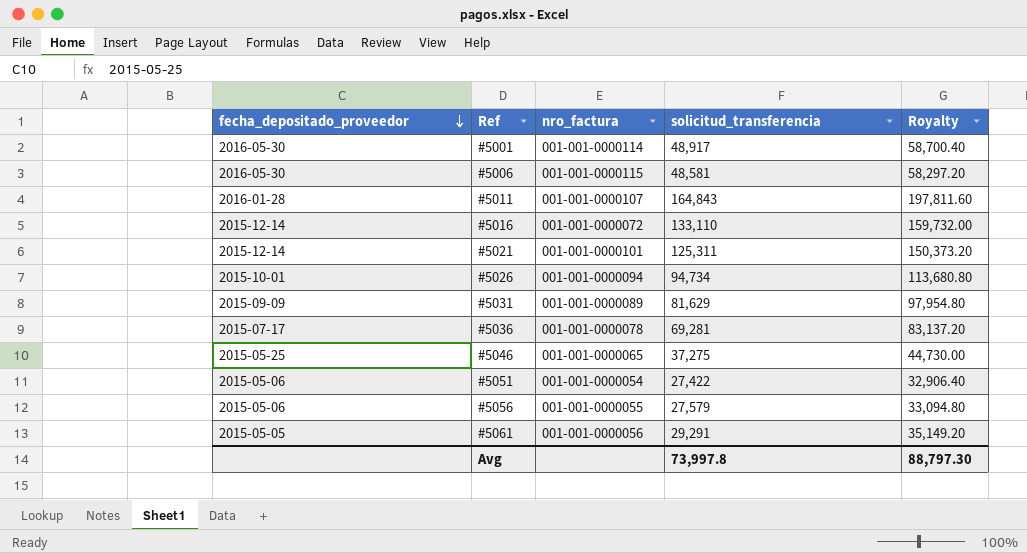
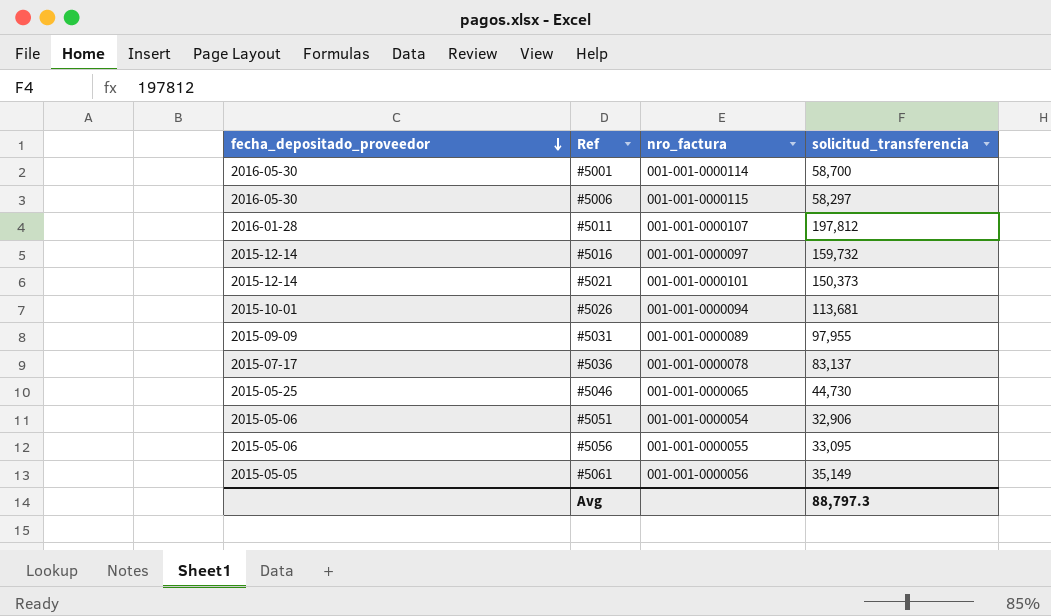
column Royalty | formula: [solicitud_transferencia] * 1.2 -> none
#5001 | solicitud_transferencia: 48,917 -> 58,700
#5006 | solicitud_transferencia: 48,581 -> 58,297
#5011 | solicitud_transferencia: 164,843 -> 197,812
#5016 | nro_factura: 001-001-0000072 -> 001-001-0000097
#5016 | solicitud_transferencia: 133,110 -> 159,732
#5021 | solicitud_transferencia: 125,311 -> 150,373
#5026 | solicitud_transferencia: 94,734 -> 113,681
#5031 | solicitud_transferencia: 81,629 -> 97,955
#5036 | solicitud_transferencia: 69,281 -> 83,137
#5046 | solicitud_transferencia: 37,275 -> 44,730
#5051 | solicitud_transferencia: 27,422 -> 32,906
#5056 | solicitud_transferencia: 27,579 -> 33,095
#5061 | solicitud_transferencia: 29,291 -> 35,149
Avg | solicitud_transferencia: 73,997.8 -> 88,797.3

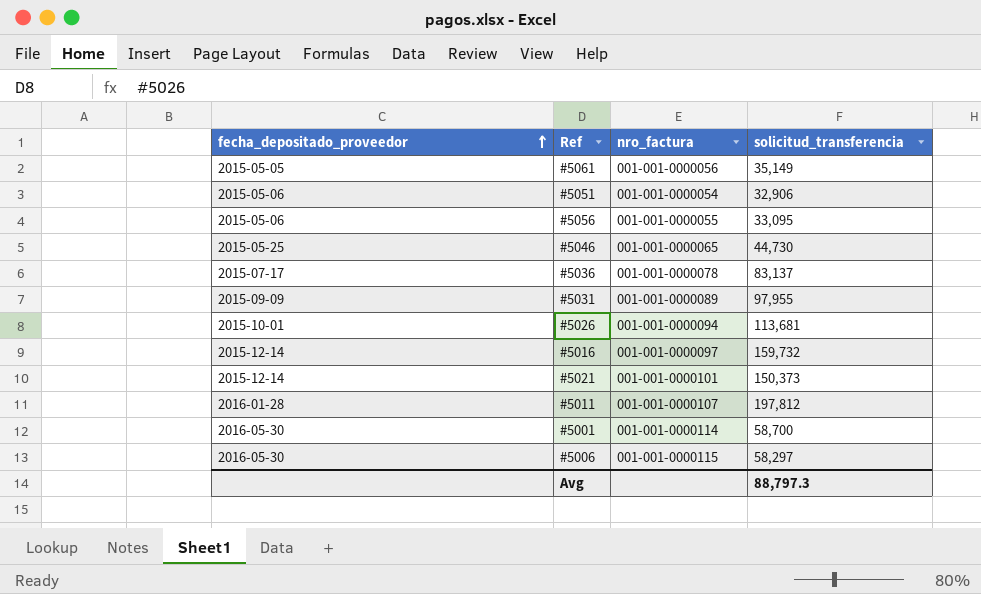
row order: fecha_depositado_proveedor descending -> fecha_depositado_proveedor ascending

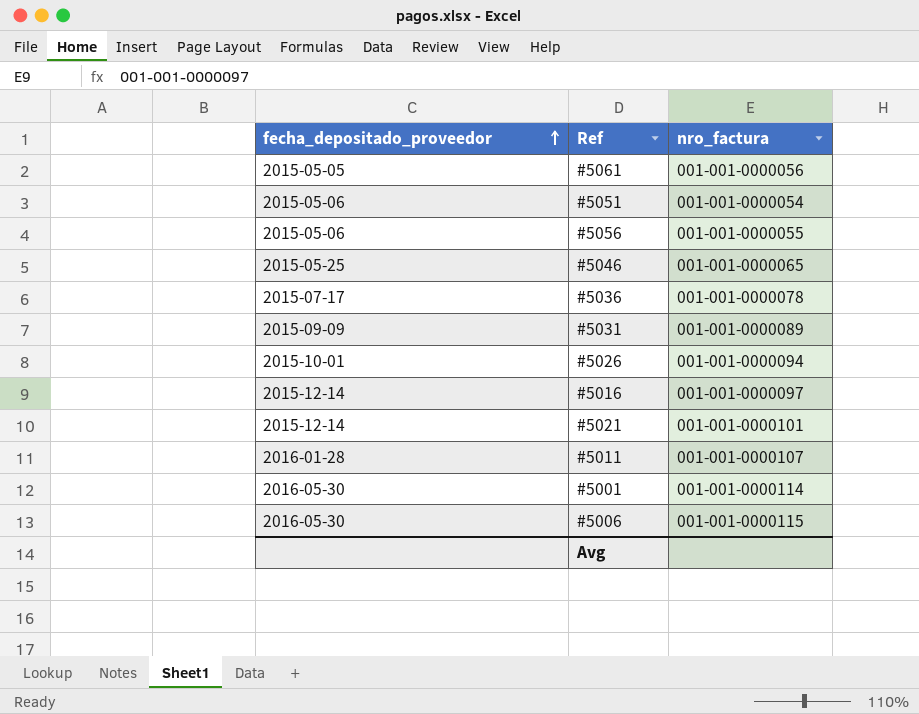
column solicitud_transferencia | position: 4 -> none

